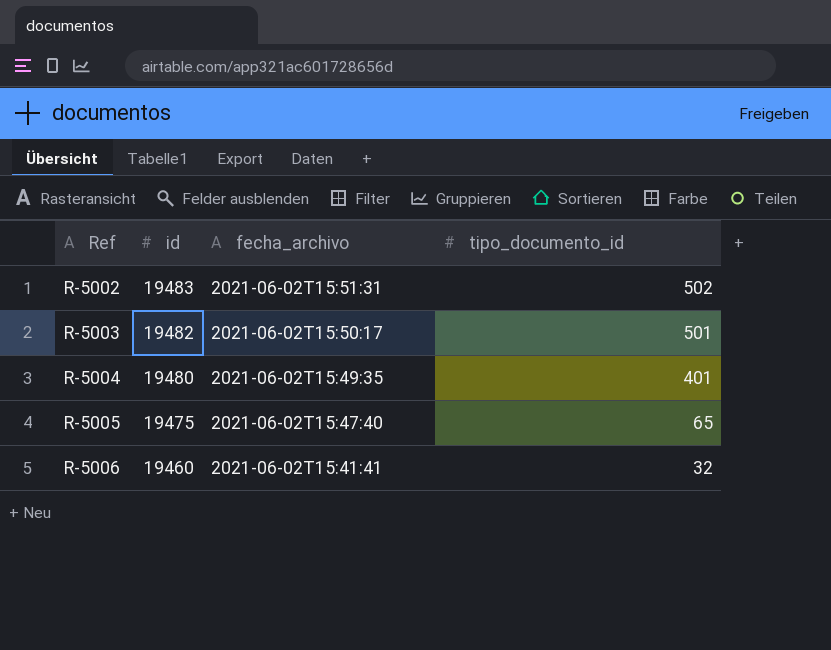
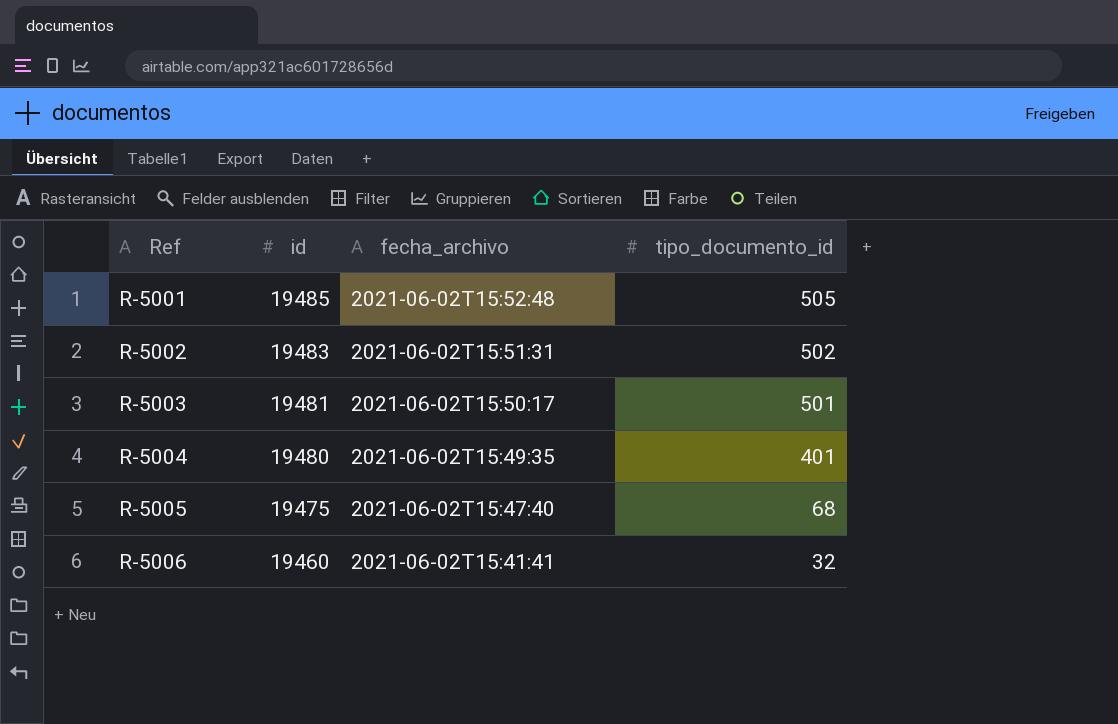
row R-5001: none -> 19485 | 2021-06-02T15:52:48 | 505
R-5003 | id: 19482 -> 19481
R-5005 | tipo_documento_id: 65 -> 68

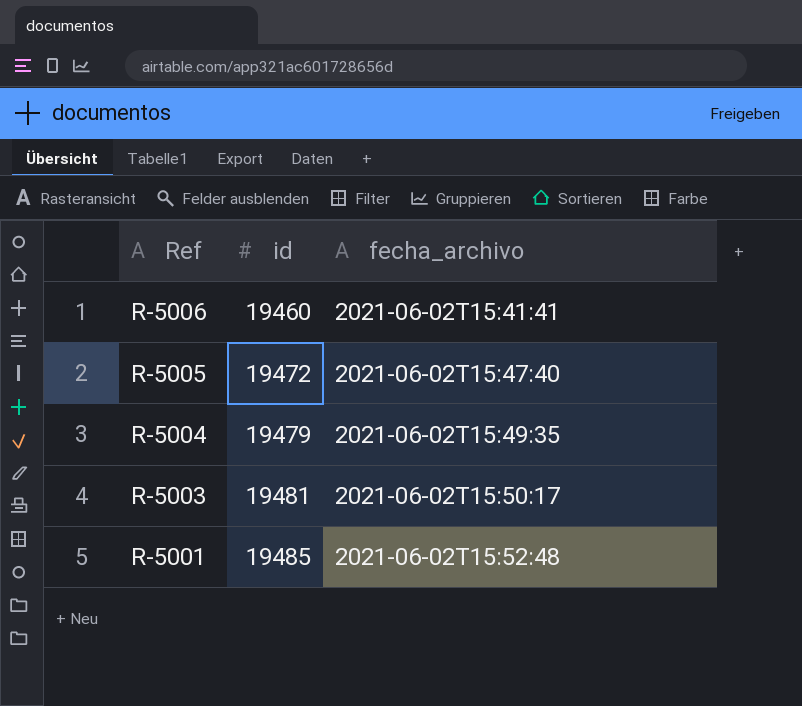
row order: Ref ascending -> Ref descending
column tipo_documento_id | position: 4 -> none
row R-5002: 19483 | 2021-06-02T15:51:31 | 502 -> none
R-5005 | id: 19475 -> 19472
R-5004 | id: 19480 -> 19479

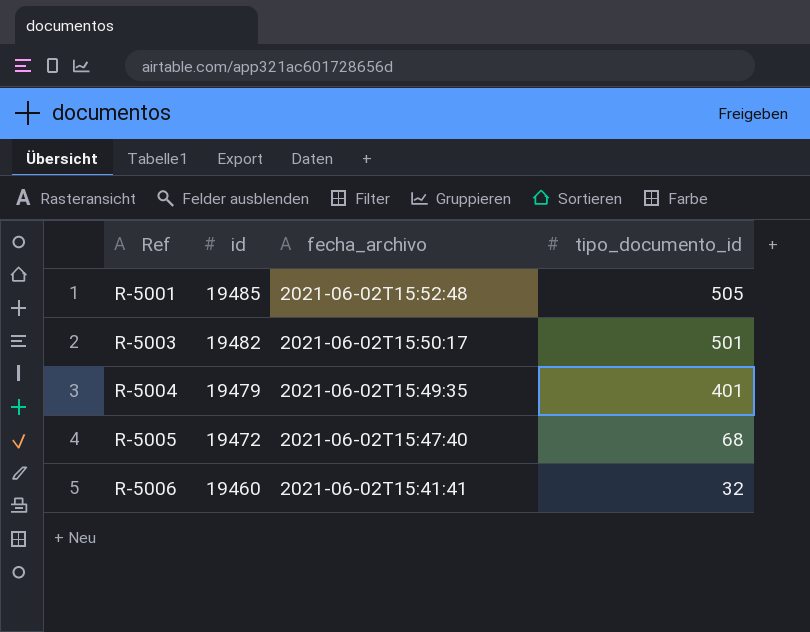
row order: Ref descending -> Ref ascending
column tipo_documento_id | position: none -> 4
R-5003 | id: 19481 -> 19482

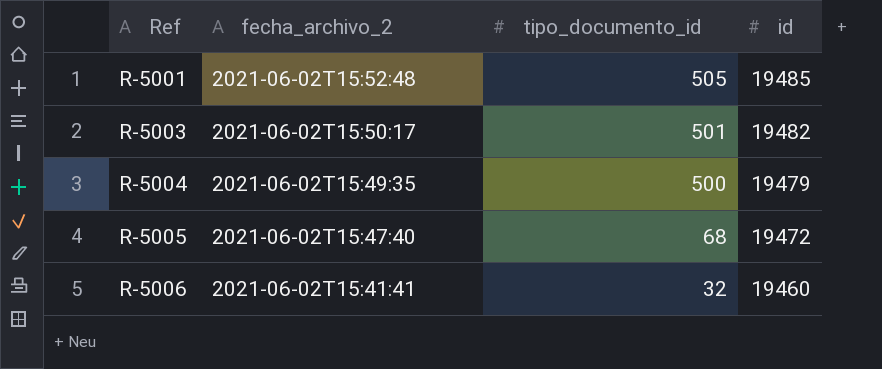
column name: fecha_archivo -> fecha_archivo_2
column id | position: 2 -> 4
R-5004 | tipo_documento_id: 401 -> 500

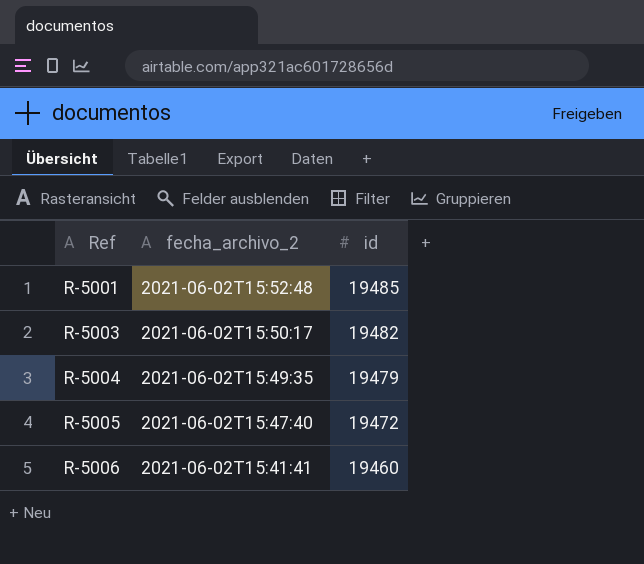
column tipo_documento_id | position: 3 -> none

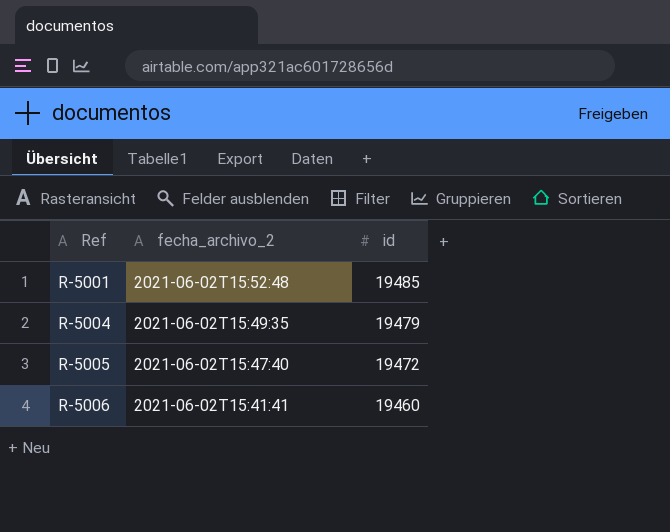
row R-5003: 2021-06-02T15:50:17 | 19482 -> none

